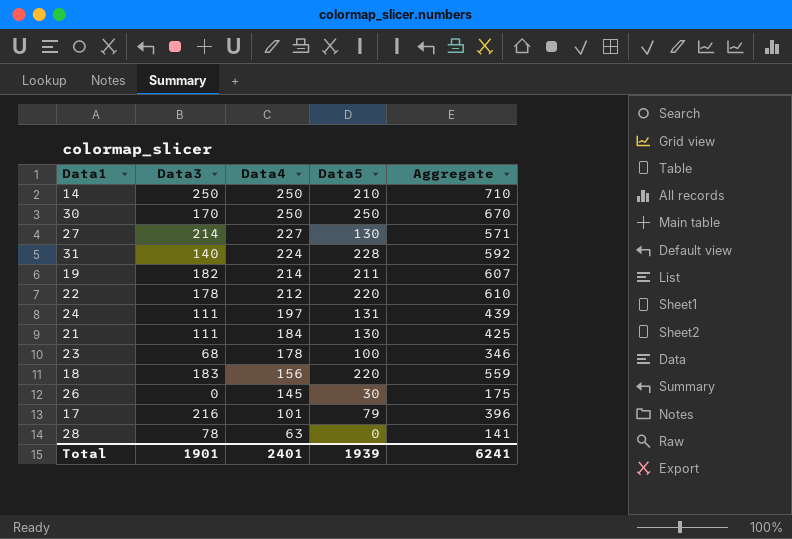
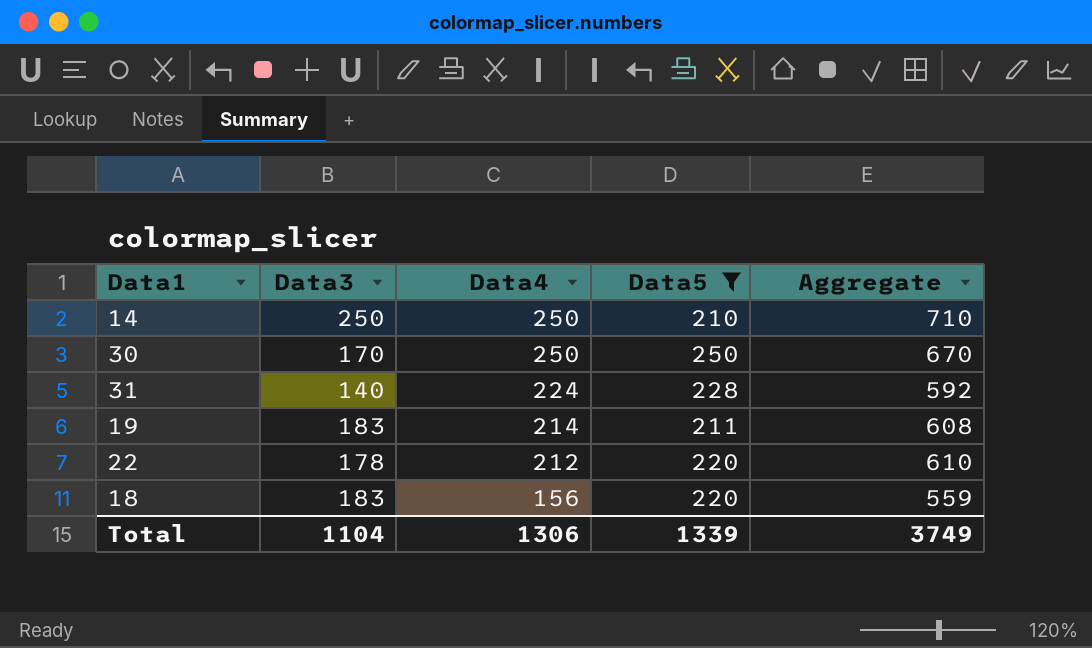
filter: none -> Data5 >= 210
19 | Data3: 182 -> 183
19 | Aggregate: 607 -> 608
Total | Data3: 1901 -> 1104
Total | Data4: 2401 -> 1306
Total | Data5: 1939 -> 1339
Total | Aggregate: 6241 -> 3749

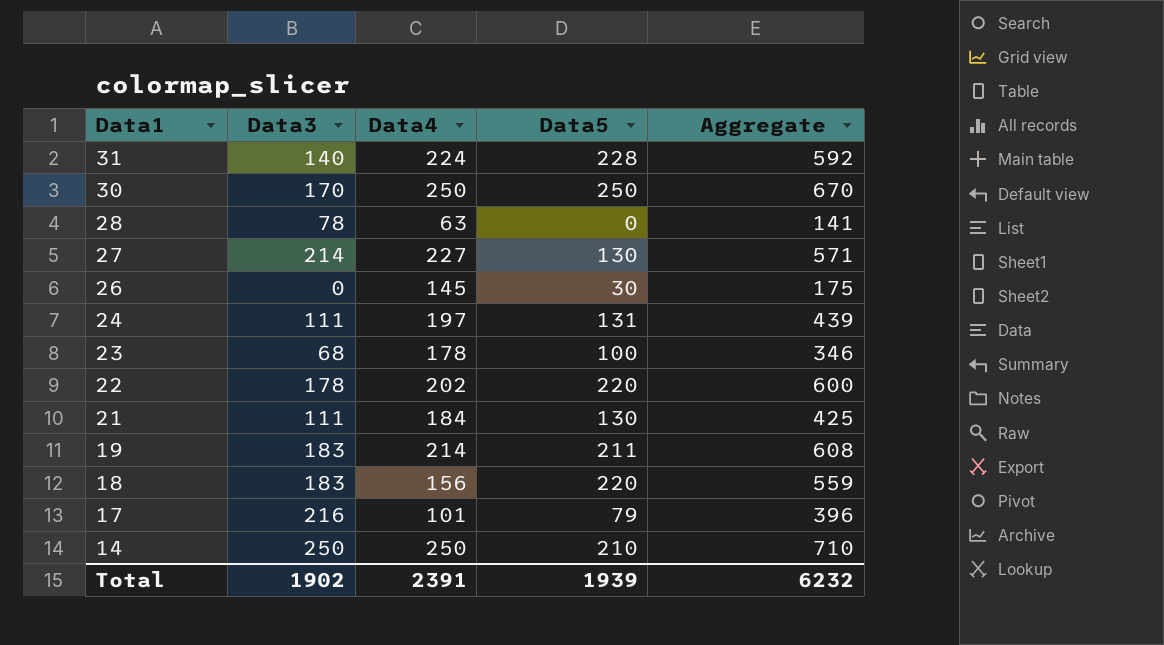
filter: Data5 >= 210 -> none
row order: Data4 descending -> Data1 descending
22 | Data4: 212 -> 202
22 | Aggregate: 610 -> 600
Total | Data3: 1104 -> 1902
Total | Data4: 1306 -> 2391
Total | Data5: 1339 -> 1939
Total | Aggregate: 3749 -> 6232

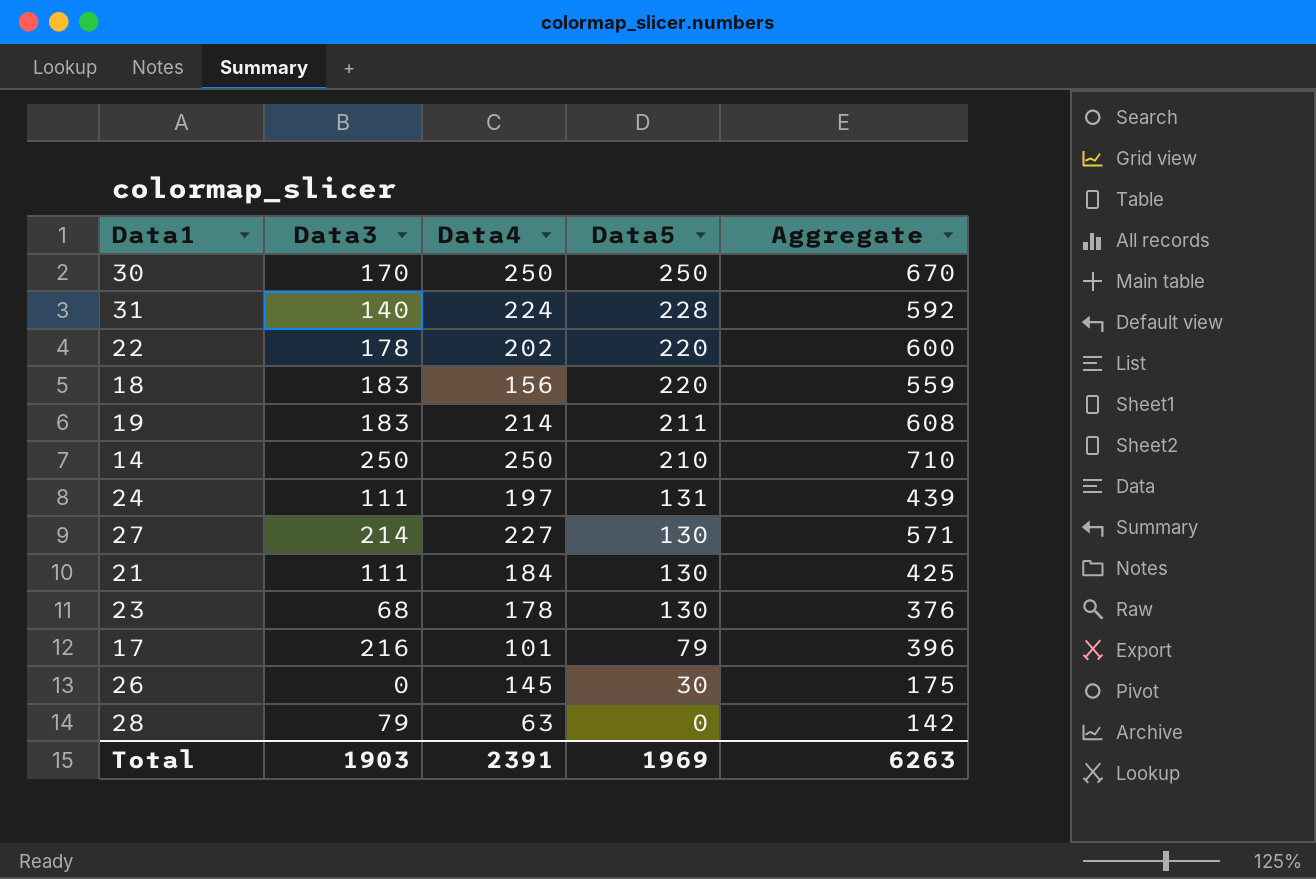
row order: Data1 descending -> Data5 descending
23 | Data5: 100 -> 130
23 | Aggregate: 346 -> 376
28 | Data3: 78 -> 79
28 | Aggregate: 141 -> 142
Total | Data3: 1902 -> 1903
Total | Data5: 1939 -> 1969
Total | Aggregate: 6232 -> 6263

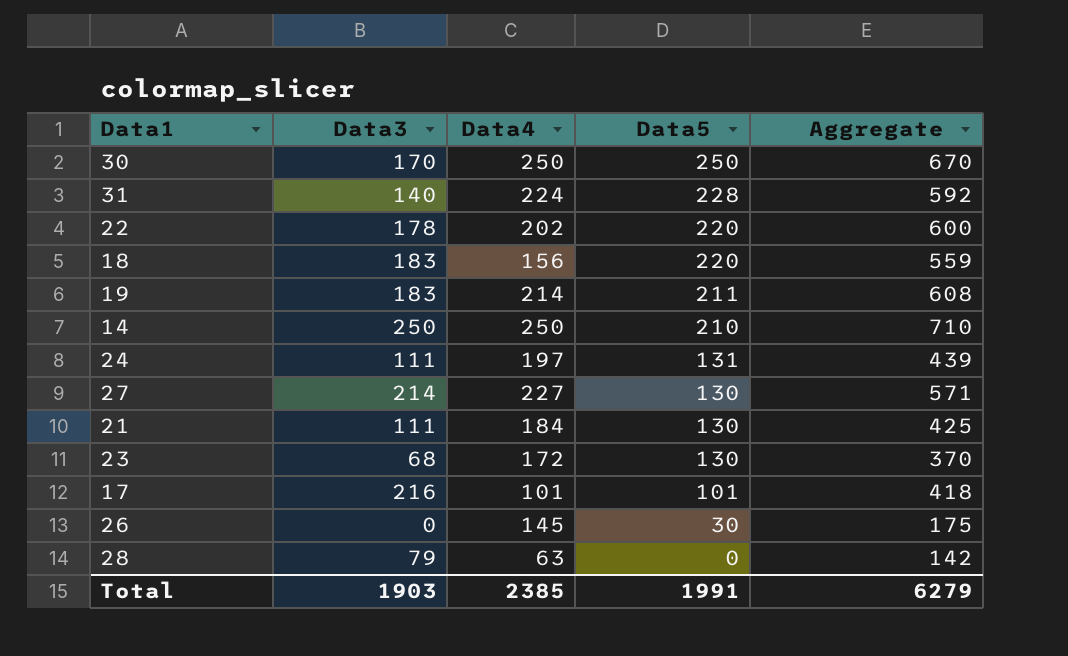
23 | Data4: 178 -> 172
23 | Aggregate: 376 -> 370
17 | Data5: 79 -> 101
17 | Aggregate: 396 -> 418
Total | Data4: 2391 -> 2385
Total | Data5: 1969 -> 1991
Total | Aggregate: 6263 -> 6279

